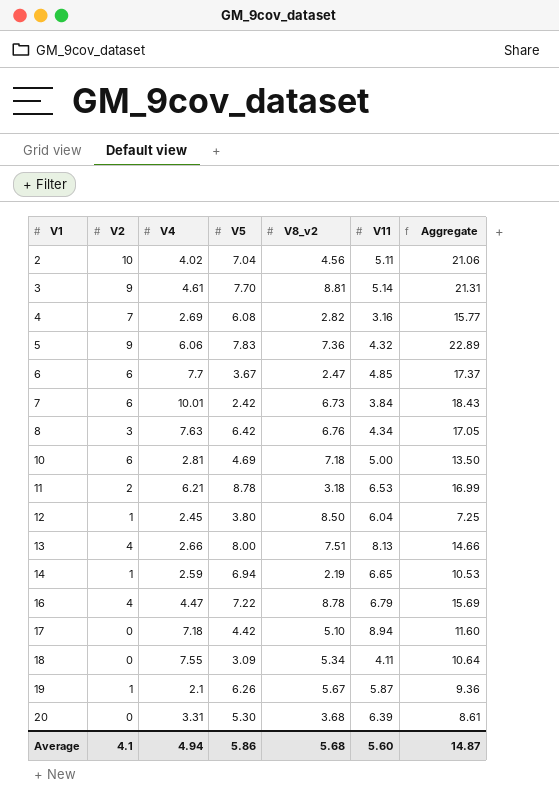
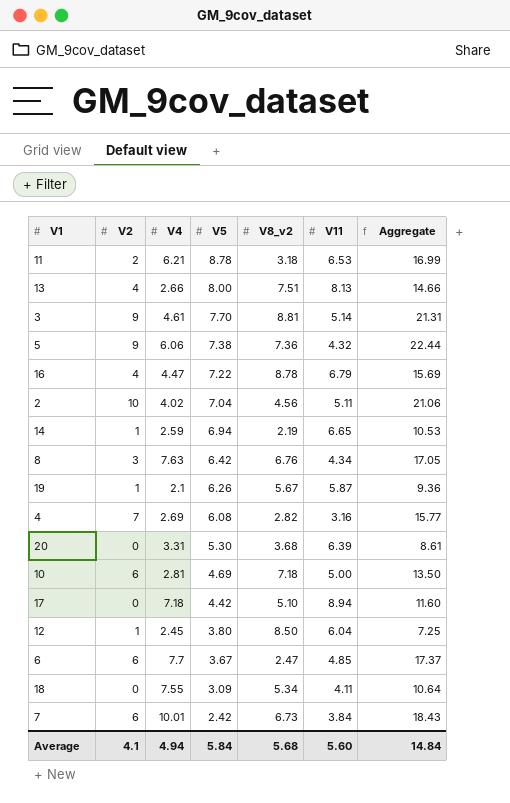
row order: V1 ascending -> V5 descending
5 | V5: 7.83 -> 7.38
5 | Aggregate: 22.89 -> 22.44
Average | V5: 5.86 -> 5.84
Average | Aggregate: 14.87 -> 14.84

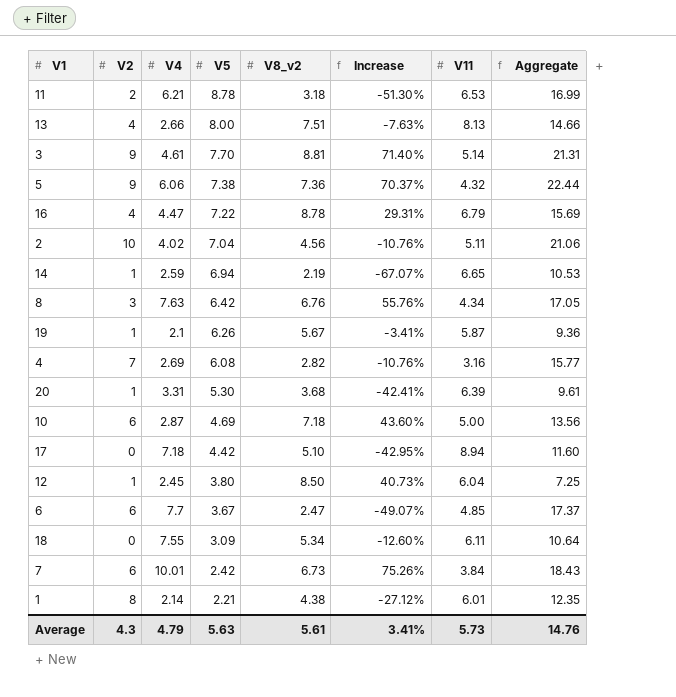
column Increase | formula: none -> ([V8_v2] - [V11]) / [V11]
20 | V2: 0 -> 1
20 | Aggregate: 8.61 -> 9.61
10 | V4: 2.81 -> 2.87
10 | Aggregate: 13.50 -> 13.56
18 | V11: 4.11 -> 6.11
row 1: none -> 8 | 2.14 | 2.21 | 4.38 | -27.12% | 6.01 | 12.35
Average | V2: 4.1 -> 4.3
Average | V4: 4.94 -> 4.79
Average | V5: 5.84 -> 5.63
Average | V8_v2: 5.68 -> 5.61
Average | V11: 5.60 -> 5.73
Average | Aggregate: 14.84 -> 14.76

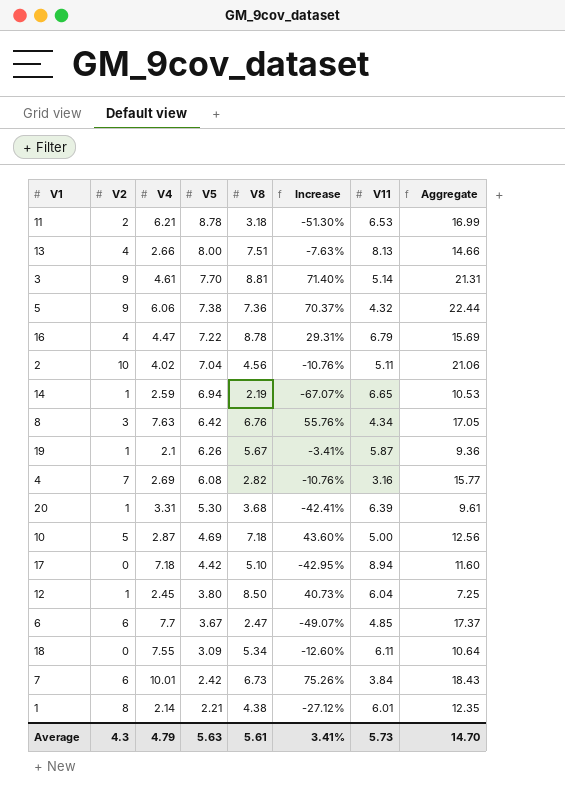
column name: V8_v2 -> V8
10 | V2: 6 -> 5
10 | Aggregate: 13.56 -> 12.56
Average | Aggregate: 14.76 -> 14.70

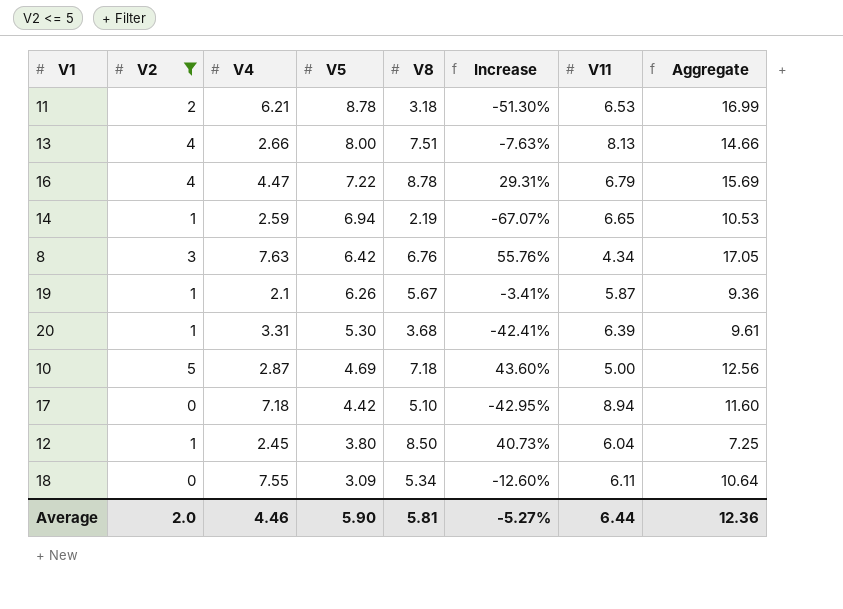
filter: none -> V2 <= 5
Average | V2: 4.3 -> 2.0
Average | V4: 4.79 -> 4.46
Average | V5: 5.63 -> 5.90
Average | V8: 5.61 -> 5.81
Average | Increase: 3.41% -> -5.27%
Average | V11: 5.73 -> 6.44
Average | Aggregate: 14.70 -> 12.36

